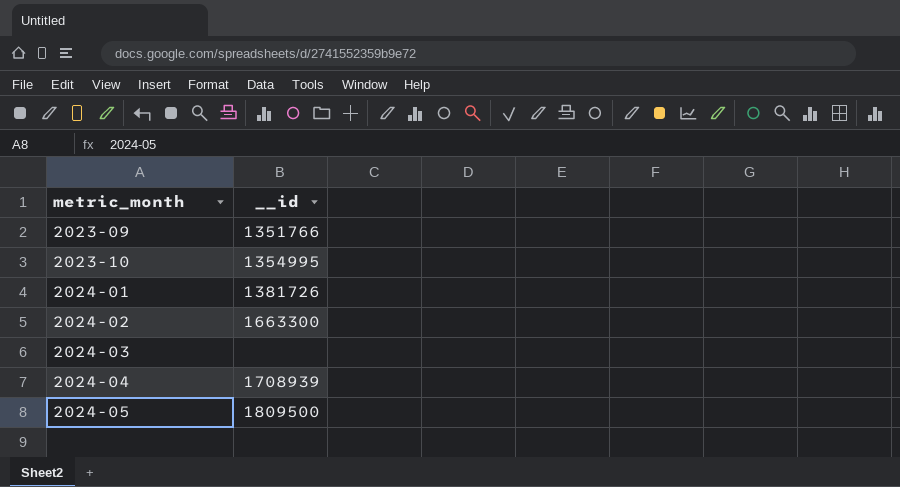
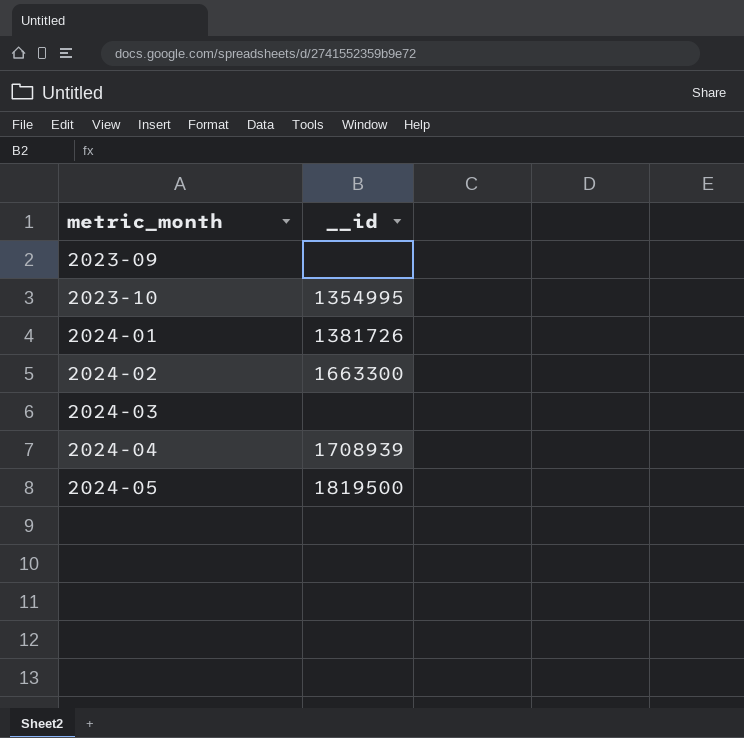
2023-09 | __id: 1351766 -> none
2024-05 | __id: 1809500 -> 1819500

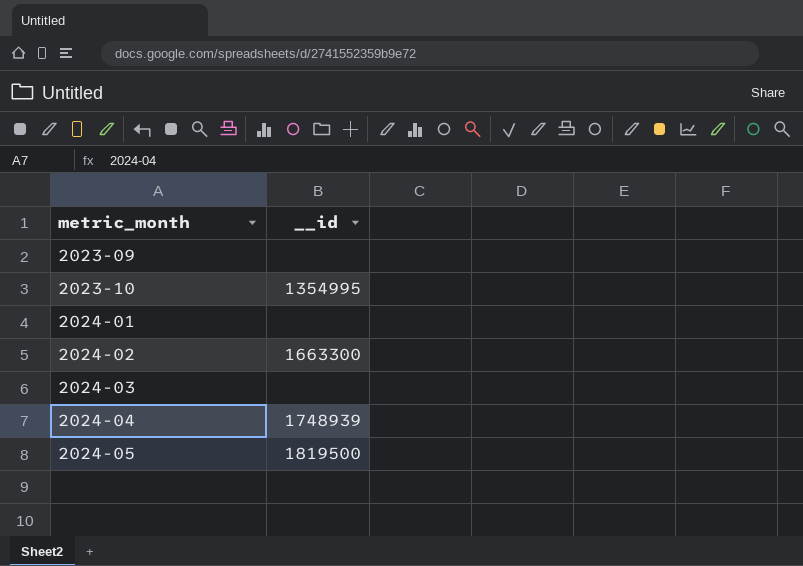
2024-01 | __id: 1381726 -> none
2024-04 | __id: 1708939 -> 1748939

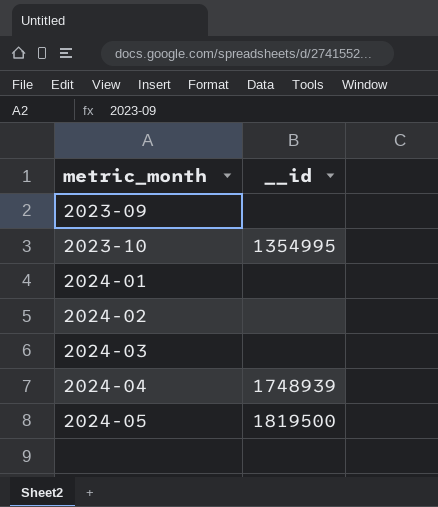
2024-02 | __id: 1663300 -> none

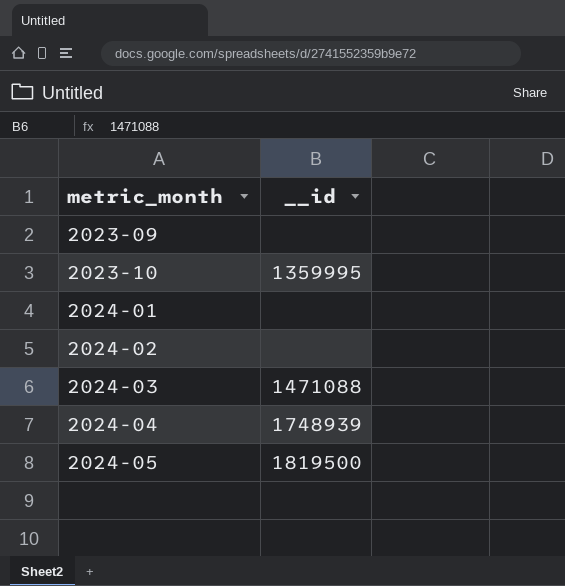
2023-10 | __id: 1354995 -> 1359995
2024-03 | __id: none -> 1471088

